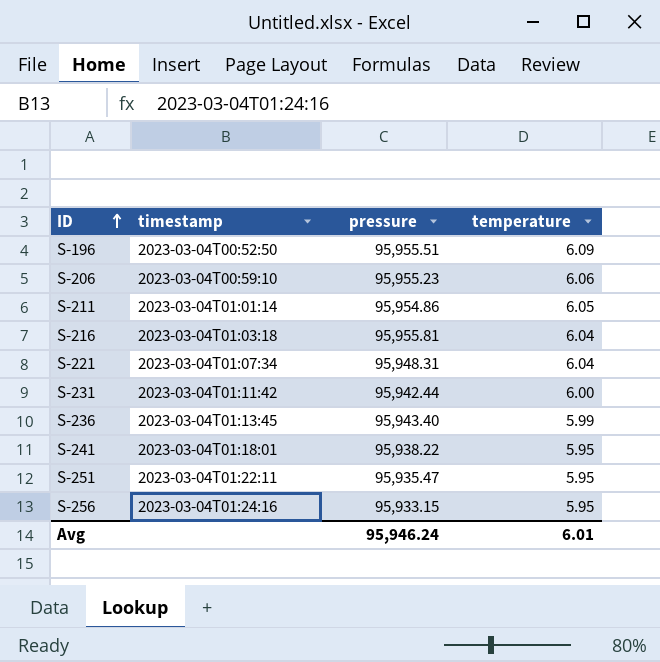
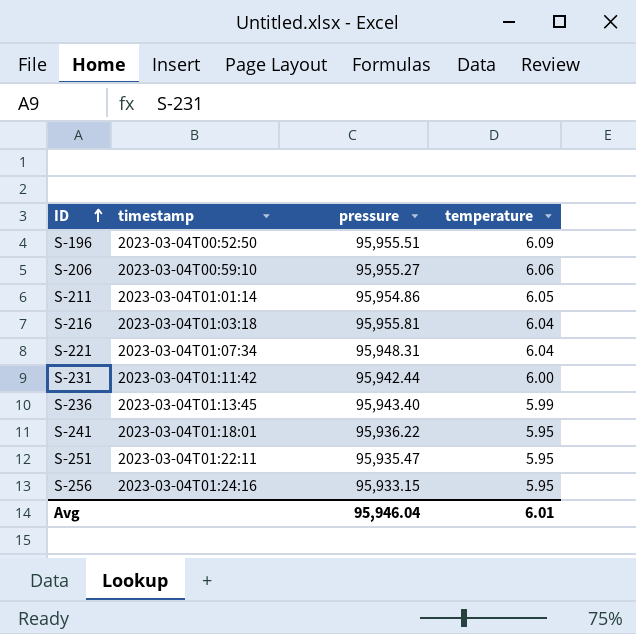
S-206 | pressure: 95,955.23 -> 95,955.27
S-241 | pressure: 95,938.22 -> 95,936.22
Avg | pressure: 95,946.24 -> 95,946.04

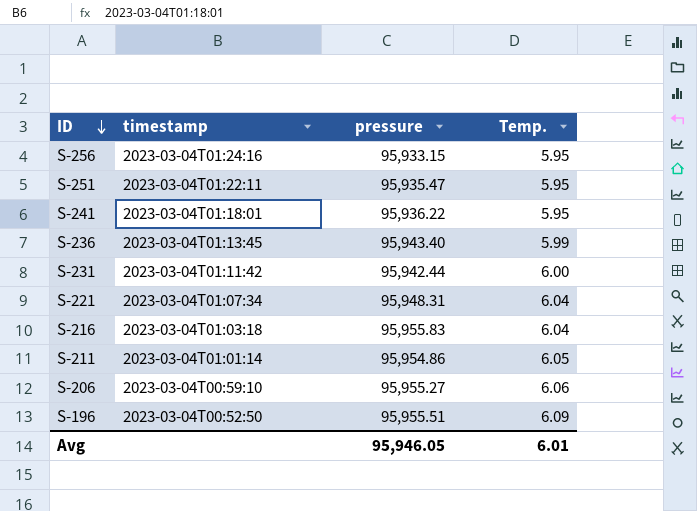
row order: ID ascending -> ID descending
column name: temperature -> Temp.
S-216 | pressure: 95,955.81 -> 95,955.83
Avg | pressure: 95,946.04 -> 95,946.05

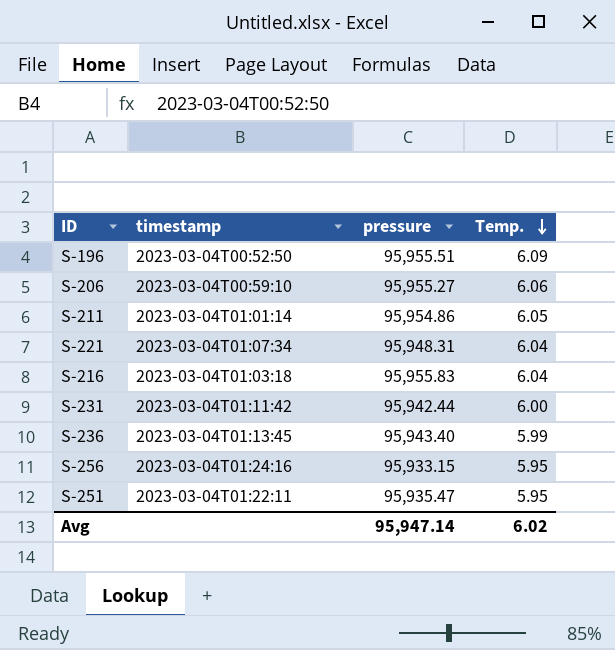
row order: ID descending -> Temp. descending
row S-241: 2023-03-04T01:18:01 | 95,936.22 | 5.95 -> none
Avg | pressure: 95,946.05 -> 95,947.14
Avg | Temp.: 6.01 -> 6.02

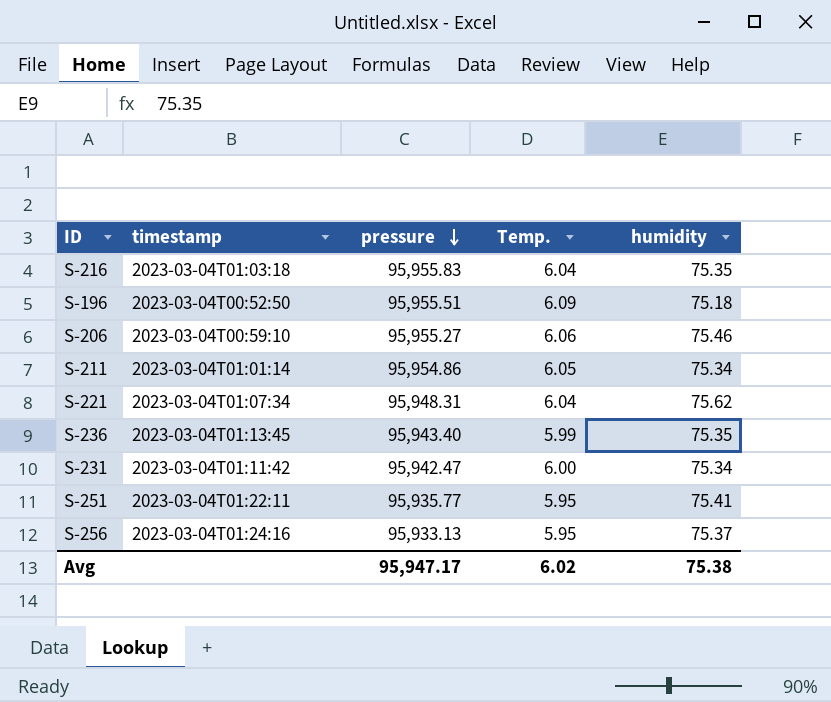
row order: Temp. descending -> pressure descending
column humidity | position: none -> 5
S-231 | pressure: 95,942.44 -> 95,942.47
S-251 | pressure: 95,935.47 -> 95,935.77
S-256 | pressure: 95,933.15 -> 95,933.13
Avg | pressure: 95,947.14 -> 95,947.17

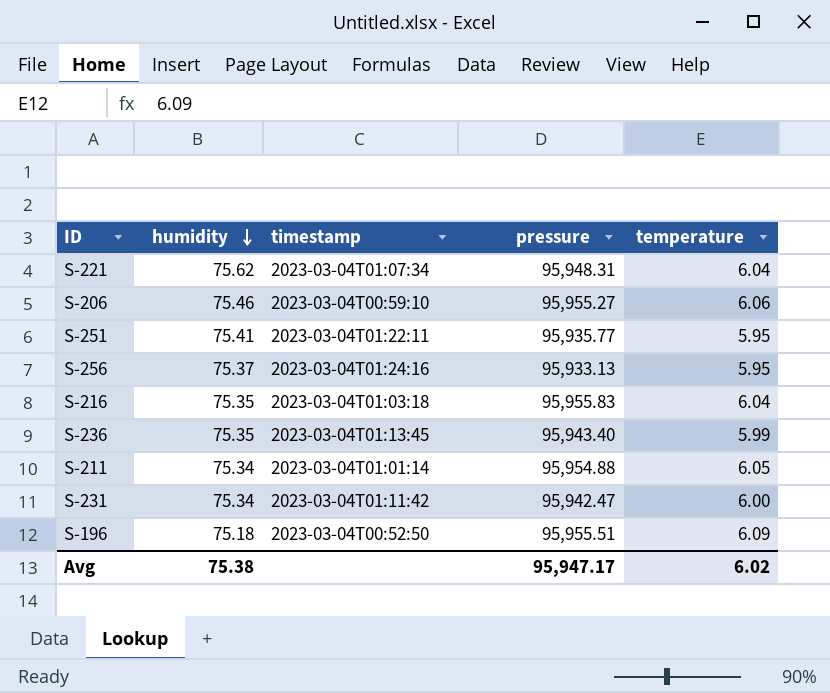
row order: pressure descending -> humidity descending
column humidity | position: 5 -> 2
column name: Temp. -> temperature
S-211 | pressure: 95,954.86 -> 95,954.88

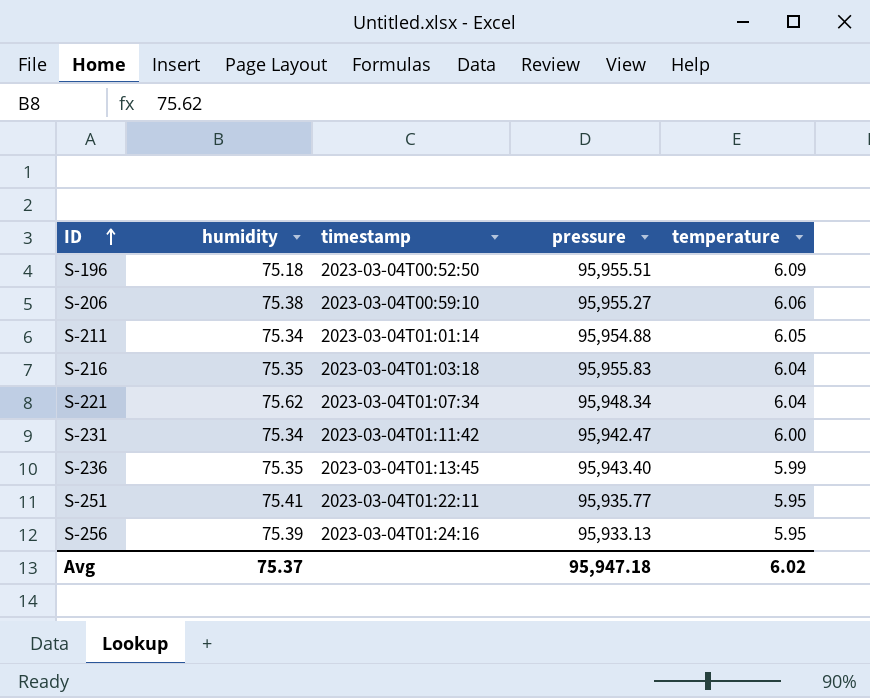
row order: humidity descending -> ID ascending
S-206 | humidity: 75.46 -> 75.38
S-221 | pressure: 95,948.31 -> 95,948.34
S-256 | humidity: 75.37 -> 75.39
Avg | humidity: 75.38 -> 75.37
Avg | pressure: 95,947.17 -> 95,947.18

